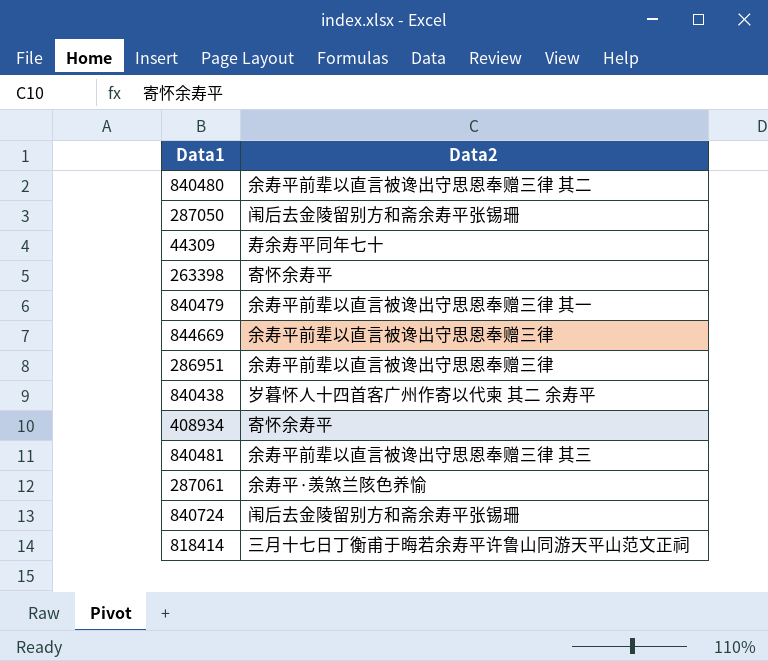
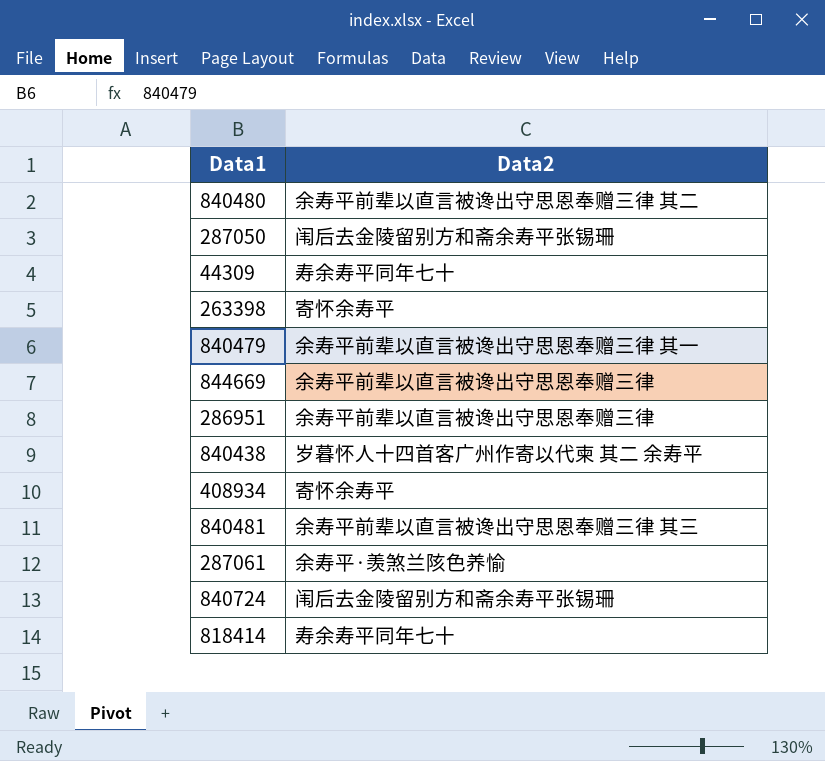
818414 | Data2: 三月十七日丁衡甫于晦若余寿平许鲁山同游天平山范文正祠 -> 寿余寿平同年七十

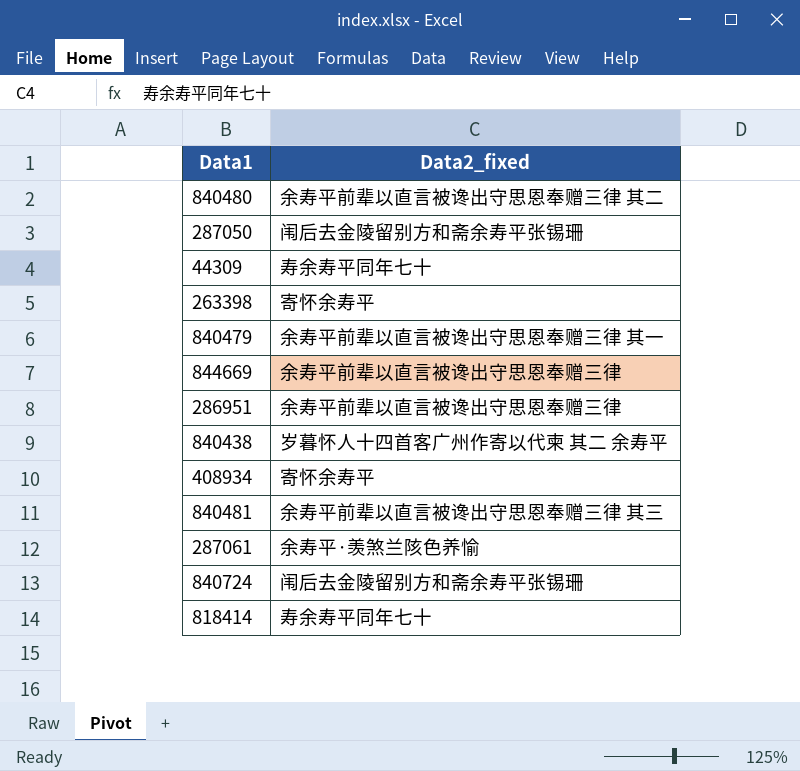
column name: Data2 -> Data2_fixed

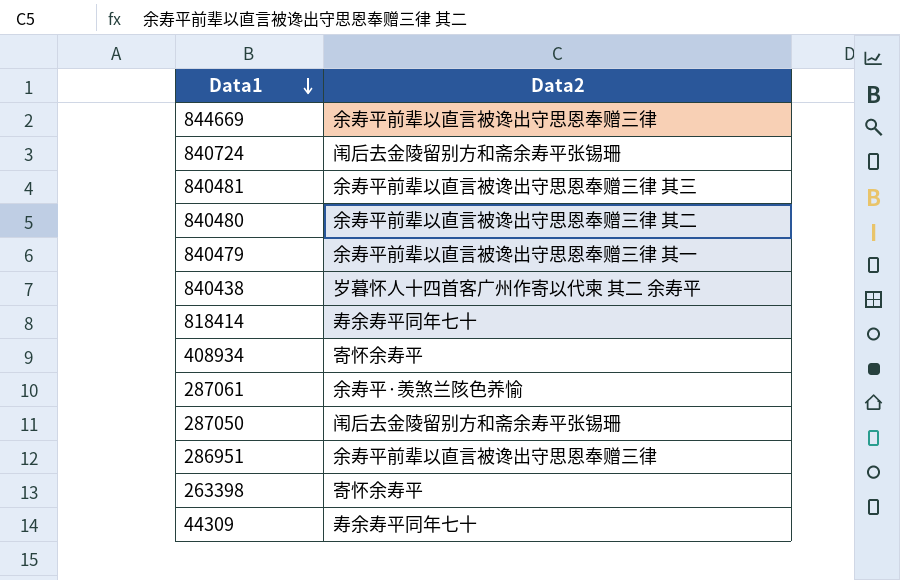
row order: none -> Data1 descending
column name: Data2_fixed -> Data2

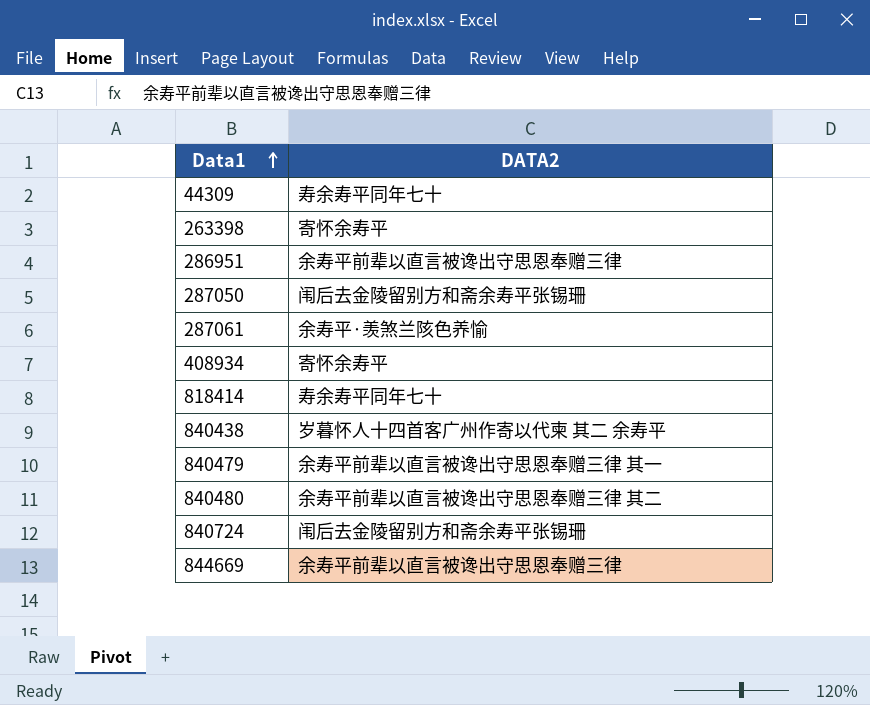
row order: Data1 descending -> Data1 ascending
column name: Data2 -> DATA2
row 840481: 余寿平前辈以直言被谗出守思恩奉赠三律 其三 -> none

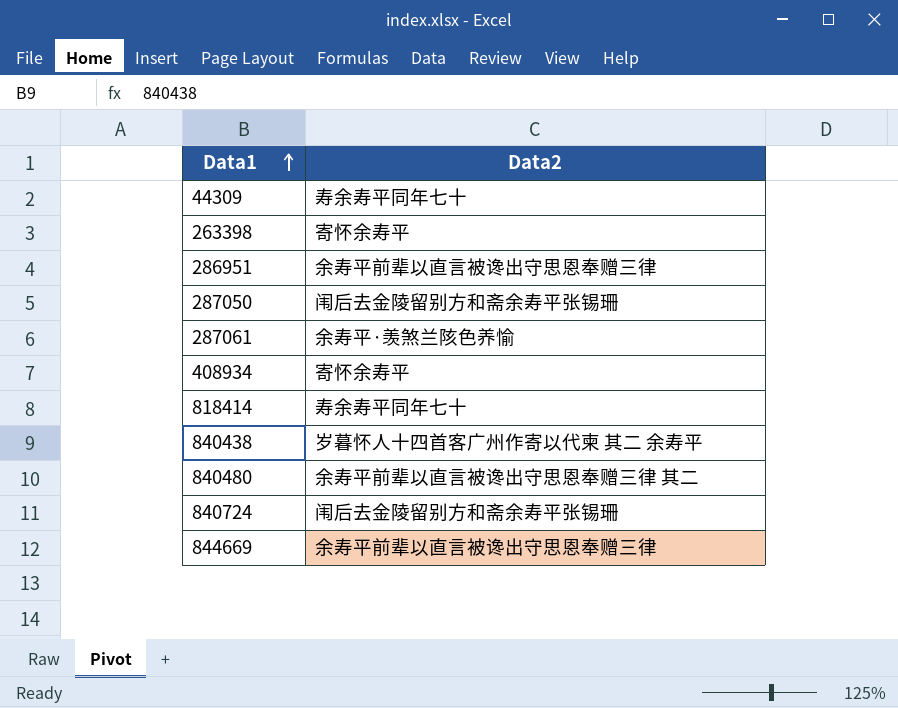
column name: DATA2 -> Data2
row 840479: 余寿平前辈以直言被谗出守思恩奉赠三律 其一 -> none

